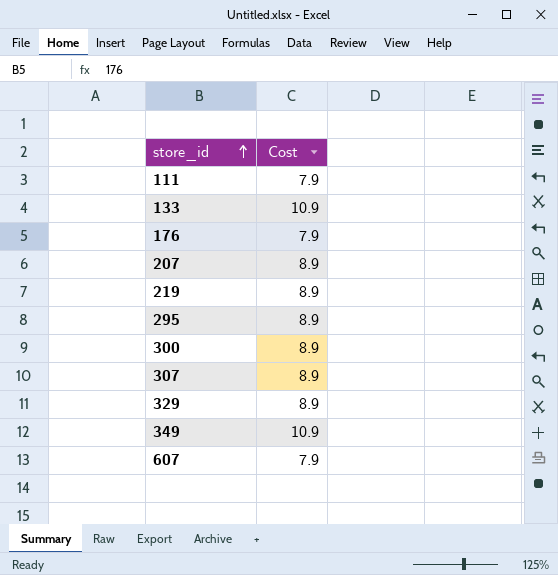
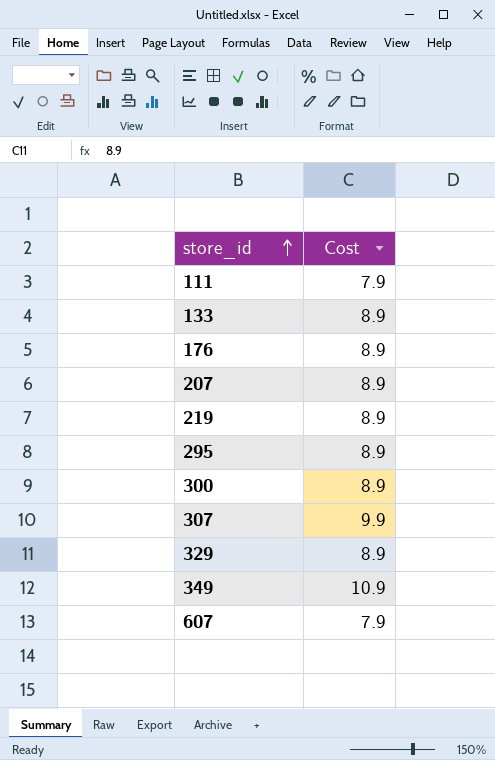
133 | Cost: 10.9 -> 8.9
176 | Cost: 7.9 -> 8.9
307 | Cost: 8.9 -> 9.9

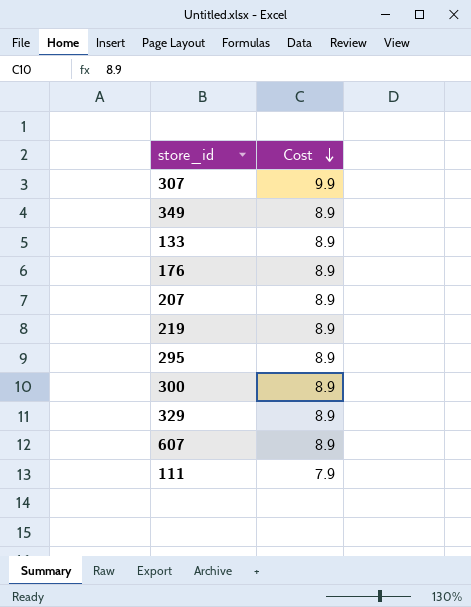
row order: store_id ascending -> Cost descending
349 | Cost: 10.9 -> 8.9
607 | Cost: 7.9 -> 8.9

